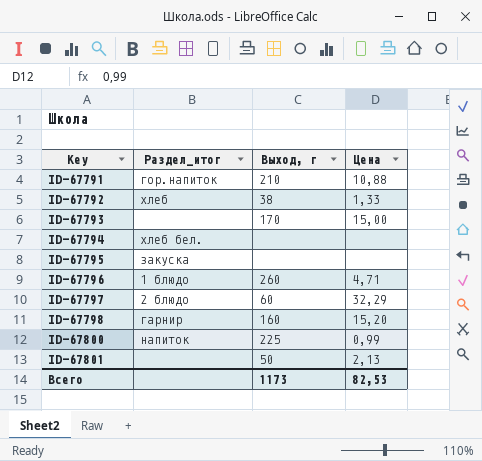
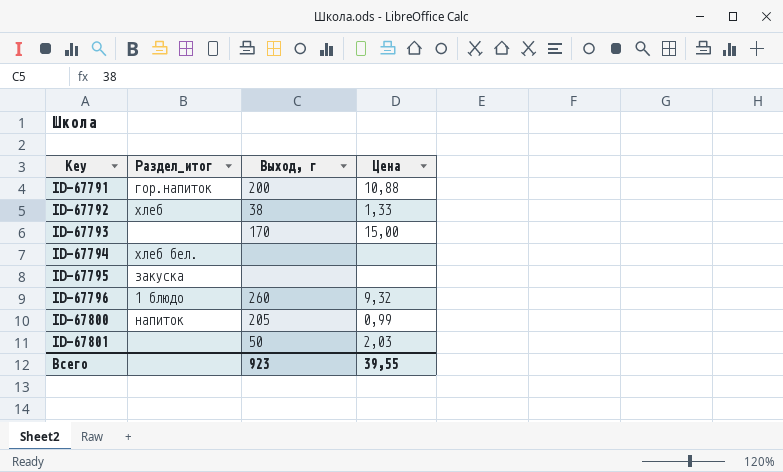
row ID-67797: 2 блюдо | 60 | 32,29 -> none
row ID-67798: гарнир | 160 | 15,20 -> none
ID-67791 | Выход, г: 210 -> 200
ID-67796 | Цена: 4,71 -> 9,32
ID-67800 | Выход, г: 225 -> 205
ID-67801 | Цена: 2,13 -> 2,03
Всего | Выход, г: 1173 -> 923
Всего | Цена: 82,53 -> 39,55

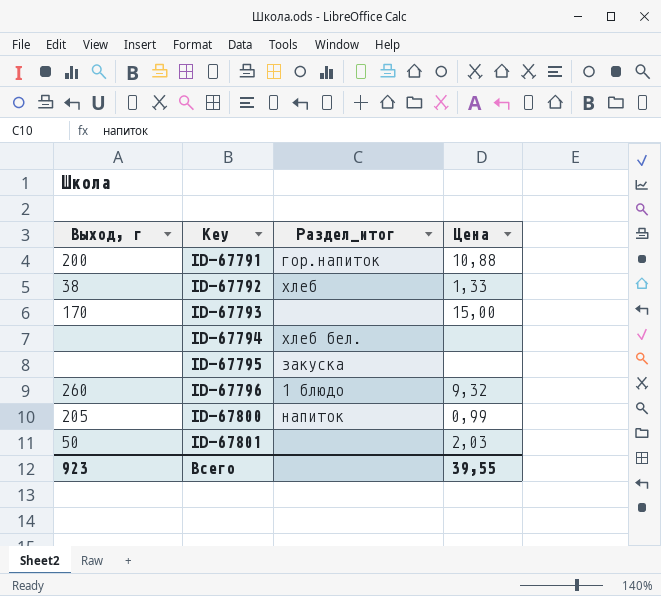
column Выход, г | position: 3 -> 1

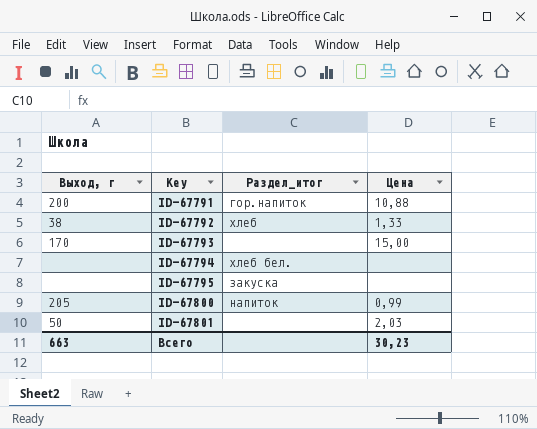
row ID-67796: 260 | 1 блюдо | 9,32 -> none
Всего | Выход, г: 923 -> 663
Всего | Цена: 39,55 -> 30,23

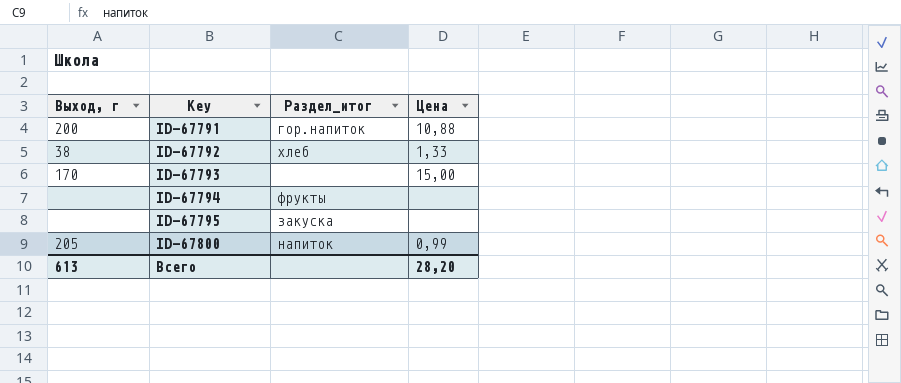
row ID-67801: 50 | none | 2,03 -> none
ID-67794 | Раздел_итог: хлеб бел. -> фрукты
Всего | Выход, г: 663 -> 613
Всего | Цена: 30,23 -> 28,20

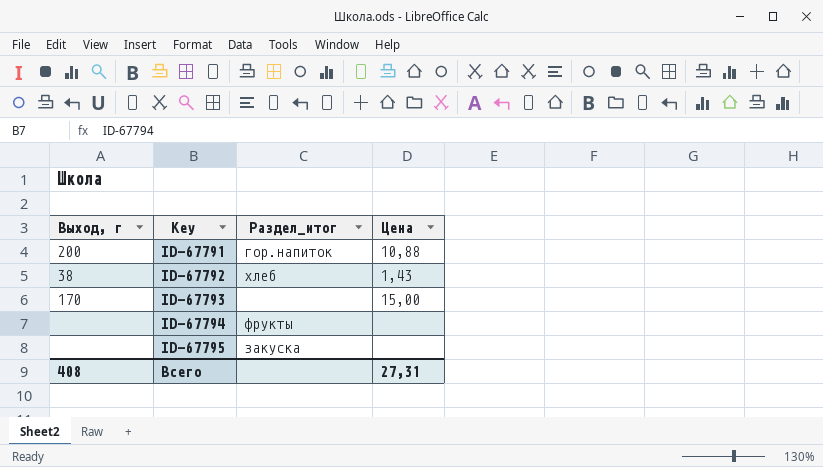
row ID-67800: 205 | напиток | 0,99 -> none
ID-67792 | Цена: 1,33 -> 1,43
Всего | Выход, г: 613 -> 408
Всего | Цена: 28,20 -> 27,31

